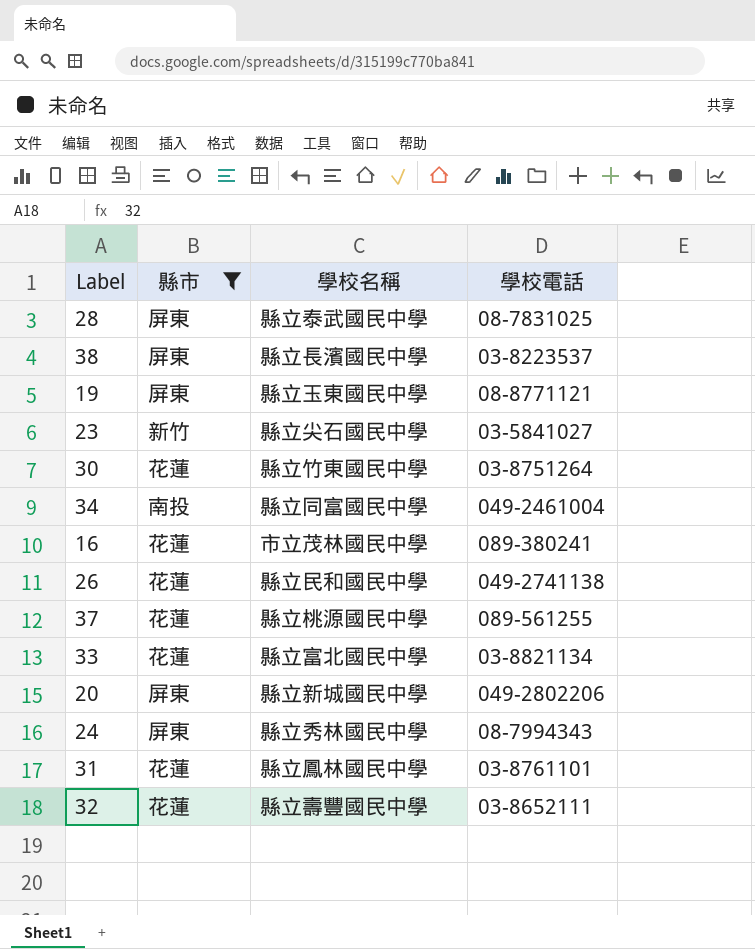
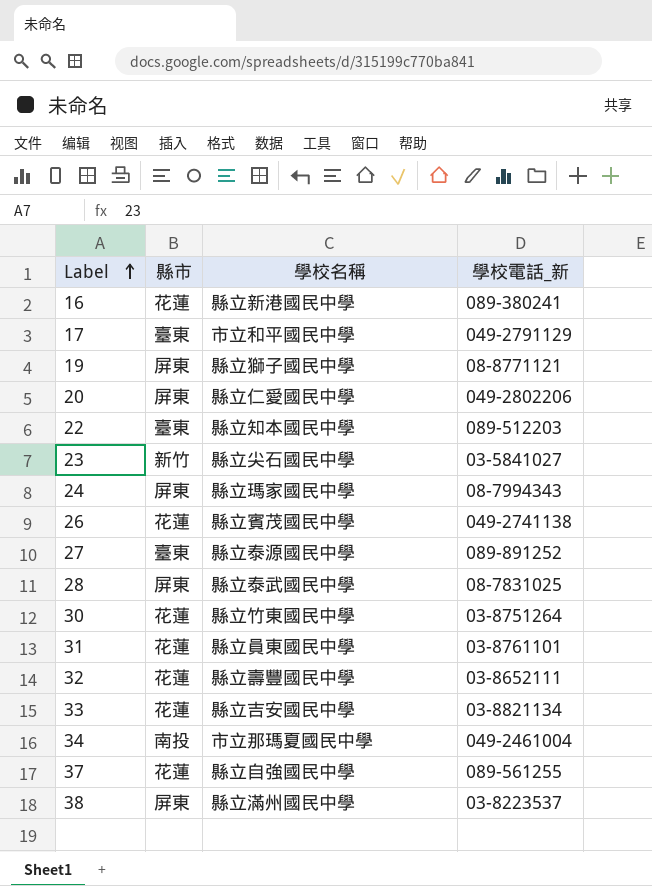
filter: 縣市 != 臺東 -> none
row order: none -> Label ascending
column name: 學校電話 -> 學校電話_新
16 | 學校名稱: 市立茂林國民中學 -> 縣立新港國民中學
19 | 學校名稱: 縣立玉東國民中學 -> 縣立獅子國民中學
20 | 學校名稱: 縣立新城國民中學 -> 縣立仁愛國民中學
24 | 學校名稱: 縣立秀林國民中學 -> 縣立瑪家國民中學
26 | 學校名稱: 縣立民和國民中學 -> 縣立賓茂國民中學
31 | 學校名稱: 縣立鳳林國民中學 -> 縣立員東國民中學
33 | 學校名稱: 縣立富北國民中學 -> 縣立吉安國民中學
34 | 學校名稱: 縣立同富國民中學 -> 市立那瑪夏國民中學
37 | 學校名稱: 縣立桃源國民中學 -> 縣立自強國民中學
38 | 學校名稱: 縣立長濱國民中學 -> 縣立滿州國民中學

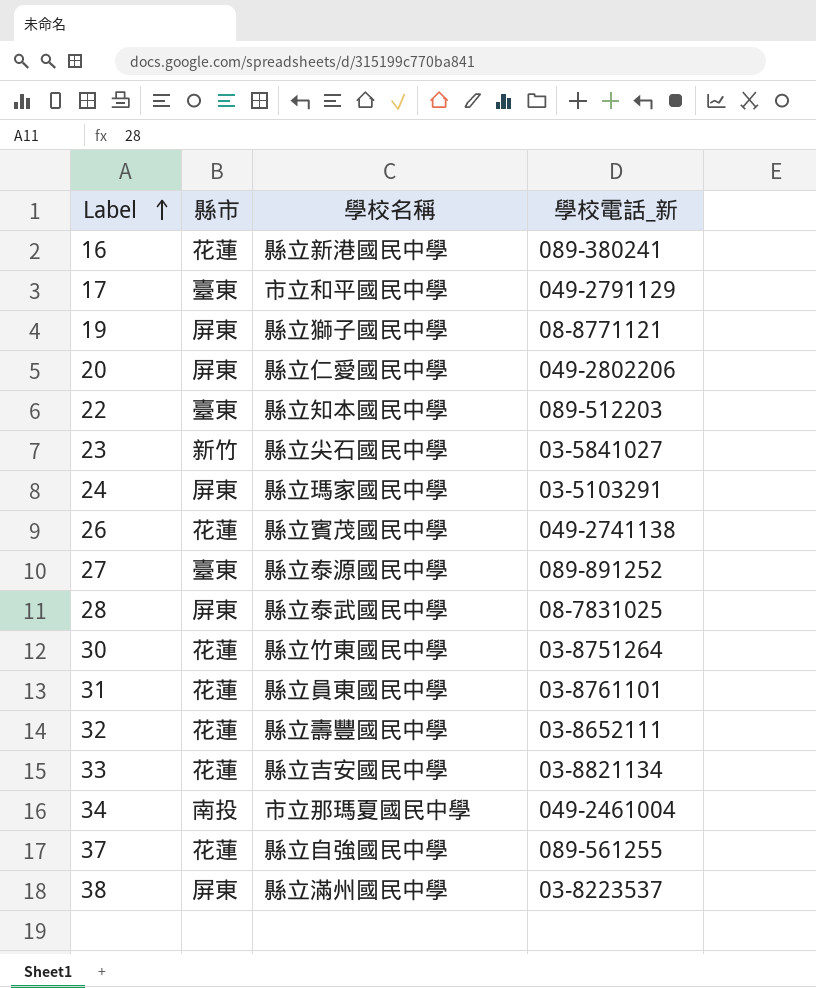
24 | 學校電話_新: 08-7994343 -> 03-5103291

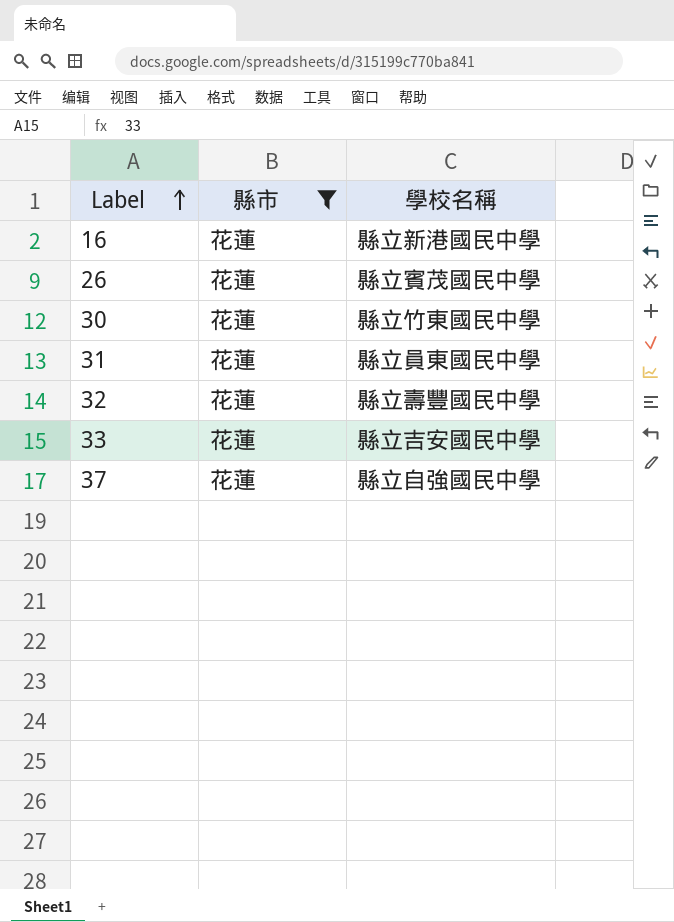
filter: none -> 縣市 = 花蓮
column 學校電話_新 | position: 4 -> none

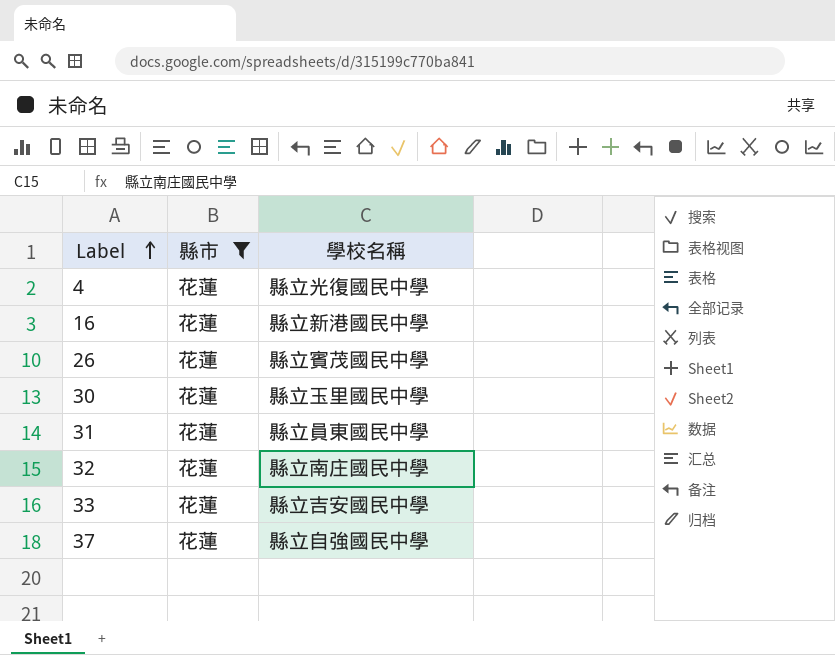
row 4: none -> 花蓮 | 縣立光復國民中學
30 | 學校名稱: 縣立竹東國民中學 -> 縣立玉里國民中學
32 | 學校名稱: 縣立壽豐國民中學 -> 縣立南庄國民中學

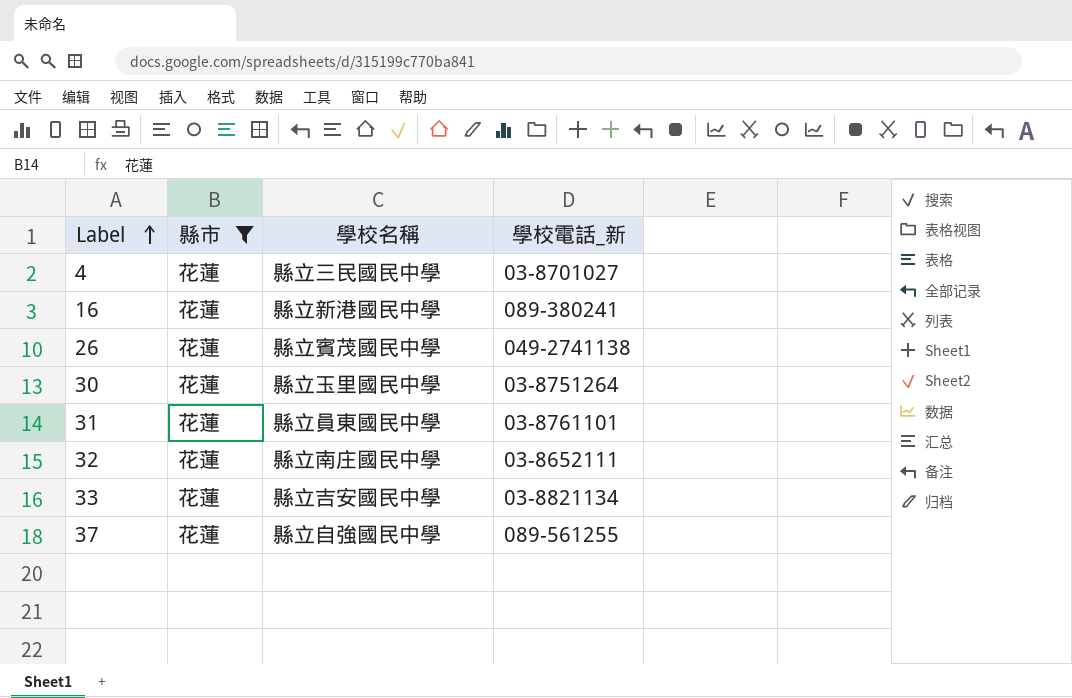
column 學校電話_新 | position: none -> 4
4 | 學校名稱: 縣立光復國民中學 -> 縣立三民國民中學

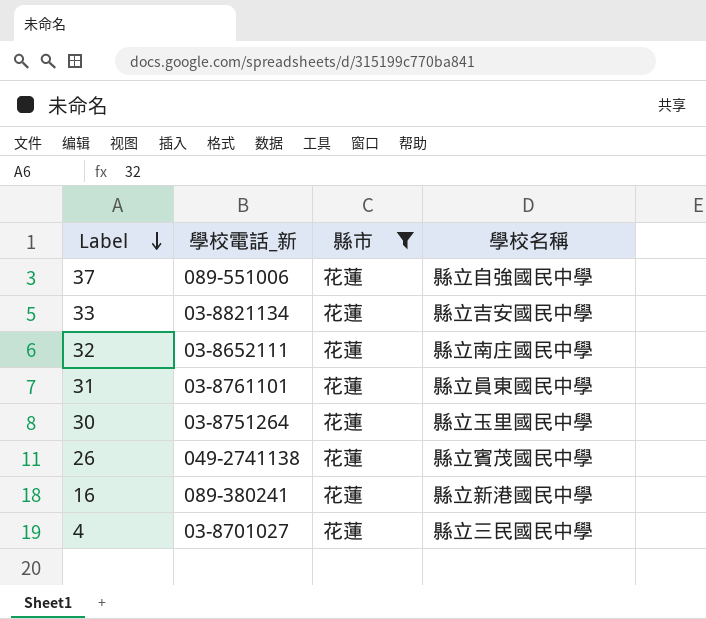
row order: Label ascending -> Label descending
column 學校電話_新 | position: 4 -> 2
37 | 學校電話_新: 089-561255 -> 089-551006

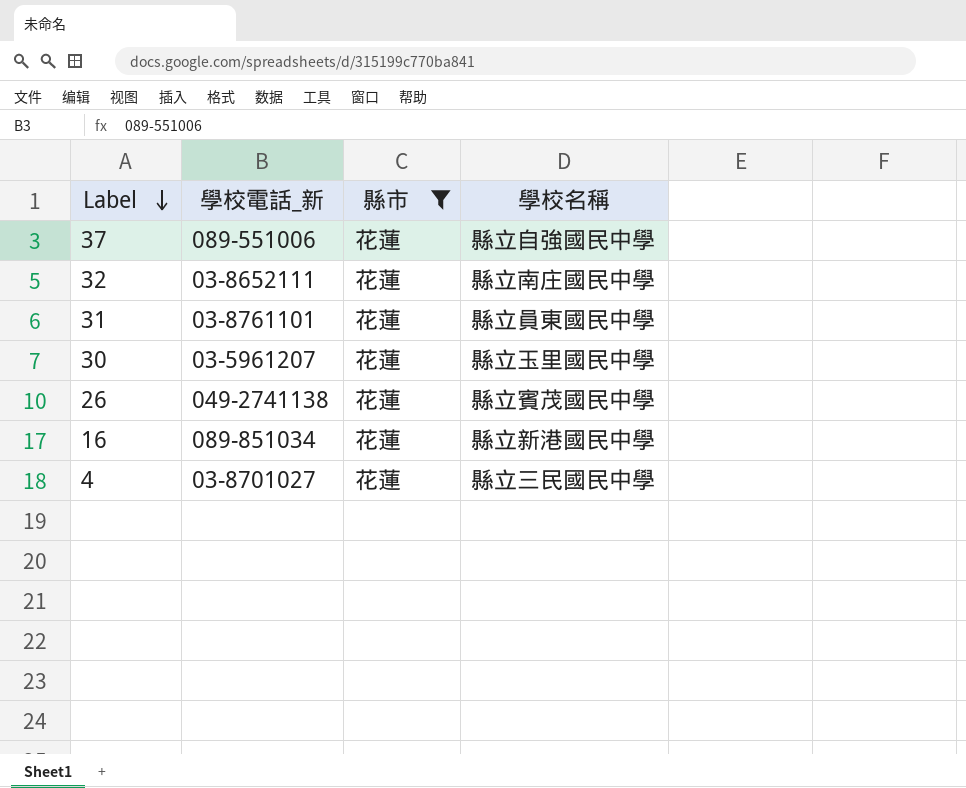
row 33: 03-8821134 | 花蓮 | 縣立吉安國民中學 -> none
30 | 學校電話_新: 03-8751264 -> 03-5961207
16 | 學校電話_新: 089-380241 -> 089-851034

